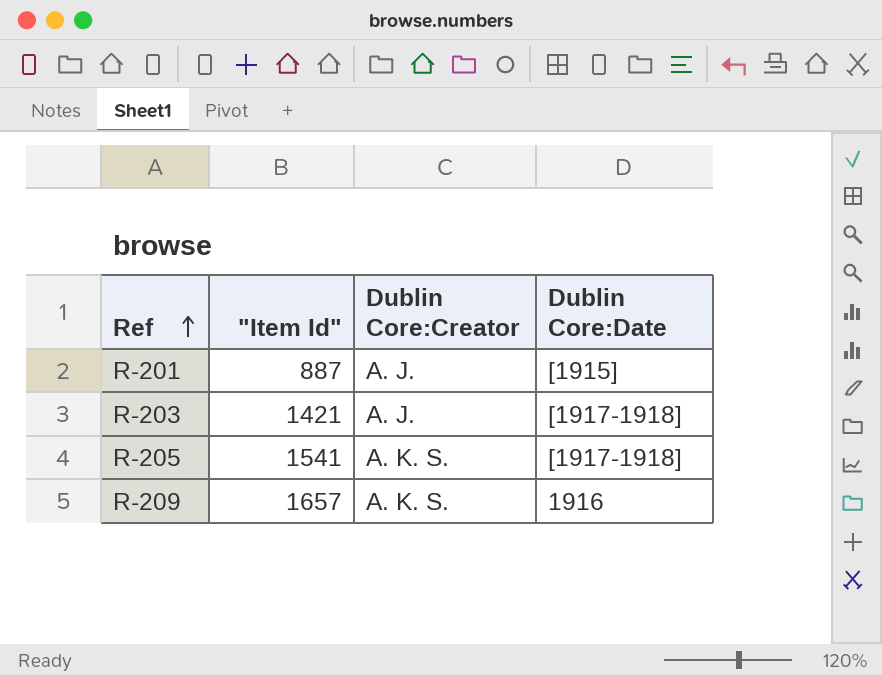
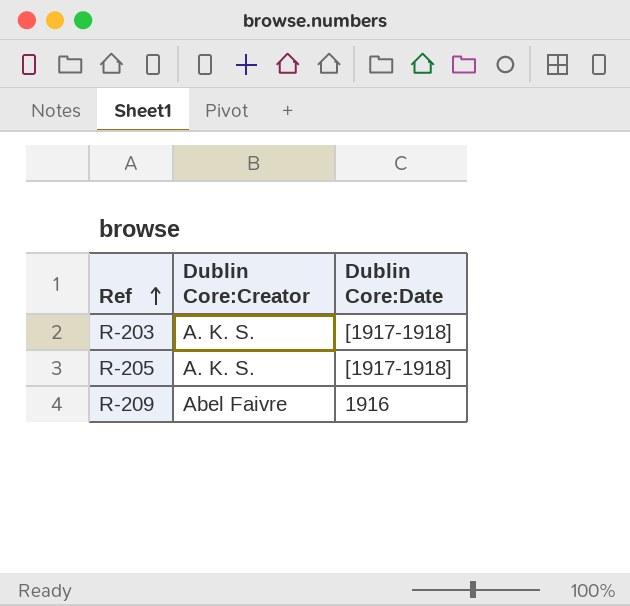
column "Item Id" | position: 2 -> none
row R-201: 887 | A. J. | [1915] -> none
R-203 | Dublin Core:Creator: A. J. -> A. K. S.
R-209 | Dublin Core:Creator: A. K. S. -> Abel Faivre

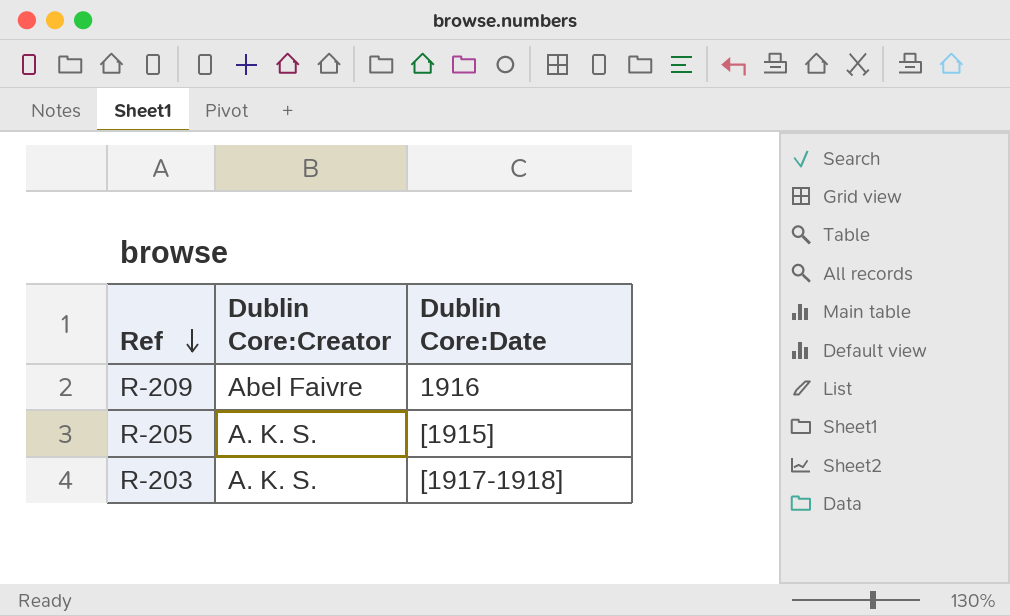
row order: Ref ascending -> Ref descending
R-205 | Dublin Core:Date: [1917-1918] -> [1915]

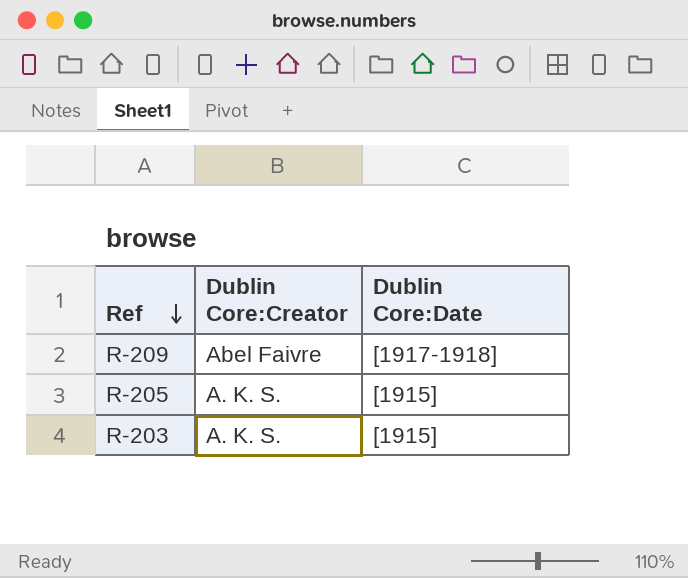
R-209 | Dublin Core:Date: 1916 -> [1917-1918]
R-203 | Dublin Core:Date: [1917-1918] -> [1915]

